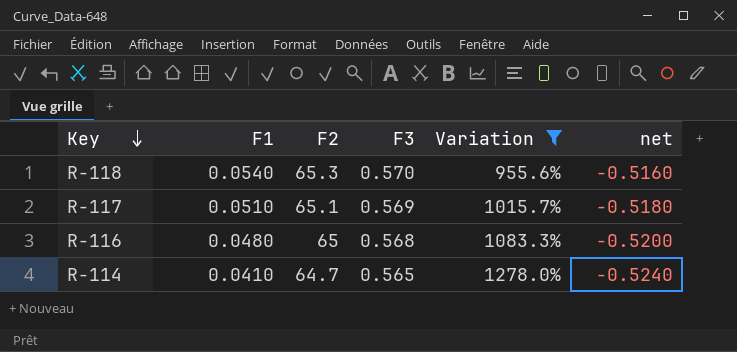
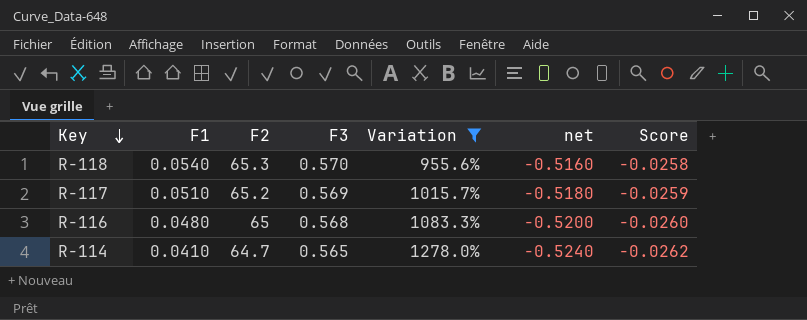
column Score | formula: none -> [net] * 0.05
R-117 | F2: 65.1 -> 65.2

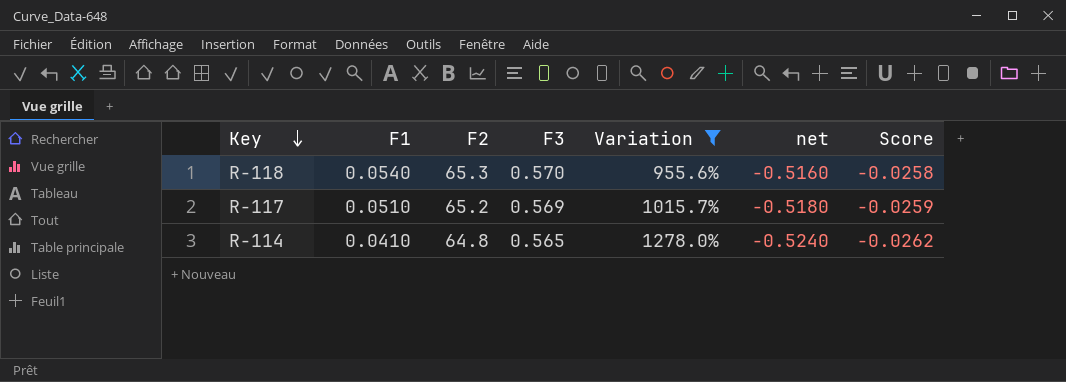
row R-116: 0.0480 | 65 | 0.568 | 1083.3% | -0.5200 | -0.0260 -> none
R-114 | F2: 64.7 -> 64.8

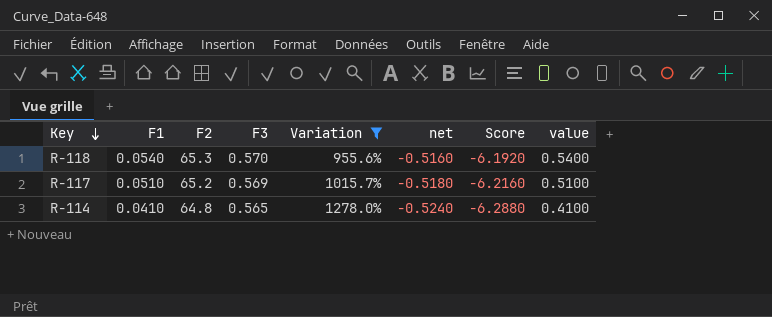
column Score | formula: [net] * 0.05 -> [net] * 12
column value | formula: none -> [F1] * 10

